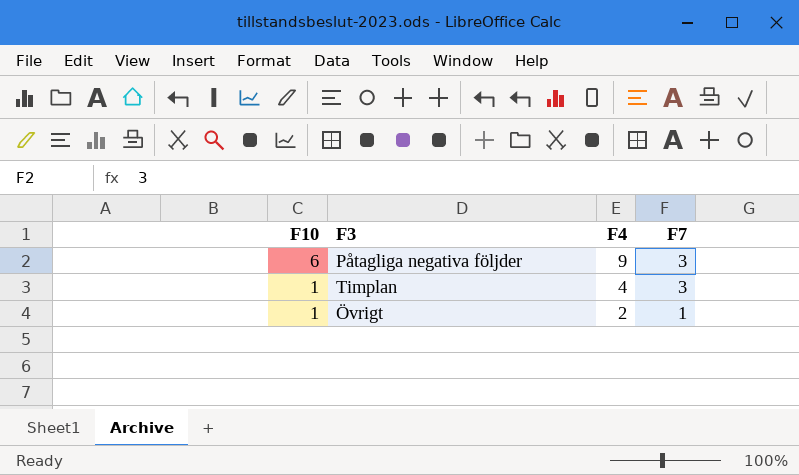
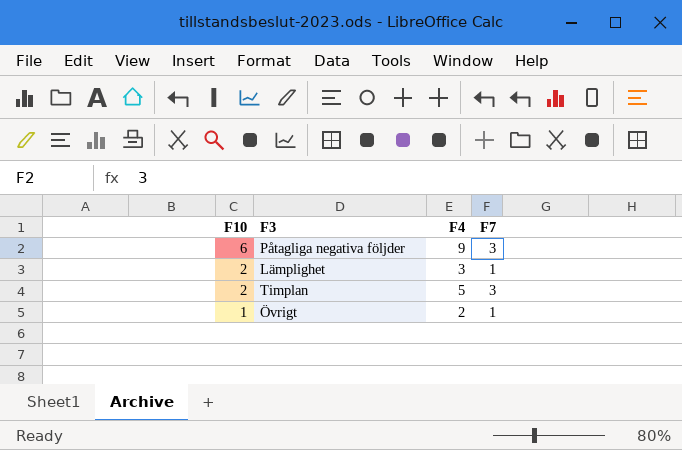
row Lämplighet: none -> 2 | 3 | 1
Timplan | F10: 1 -> 2
Timplan | F4: 4 -> 5

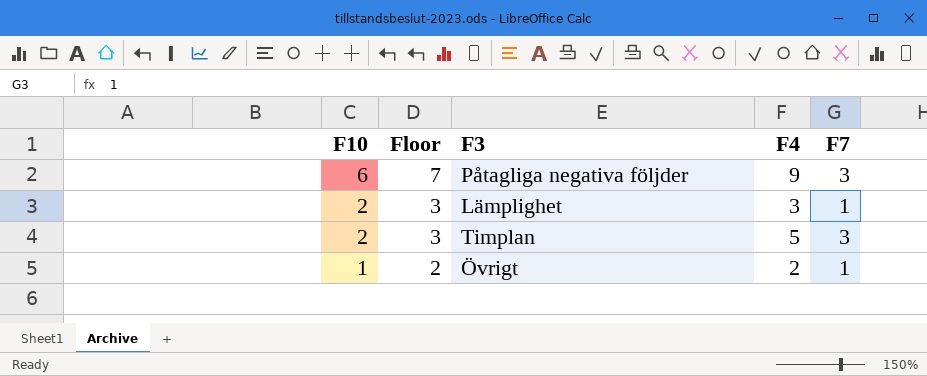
column Floor | formula: none -> [F10] + 1

